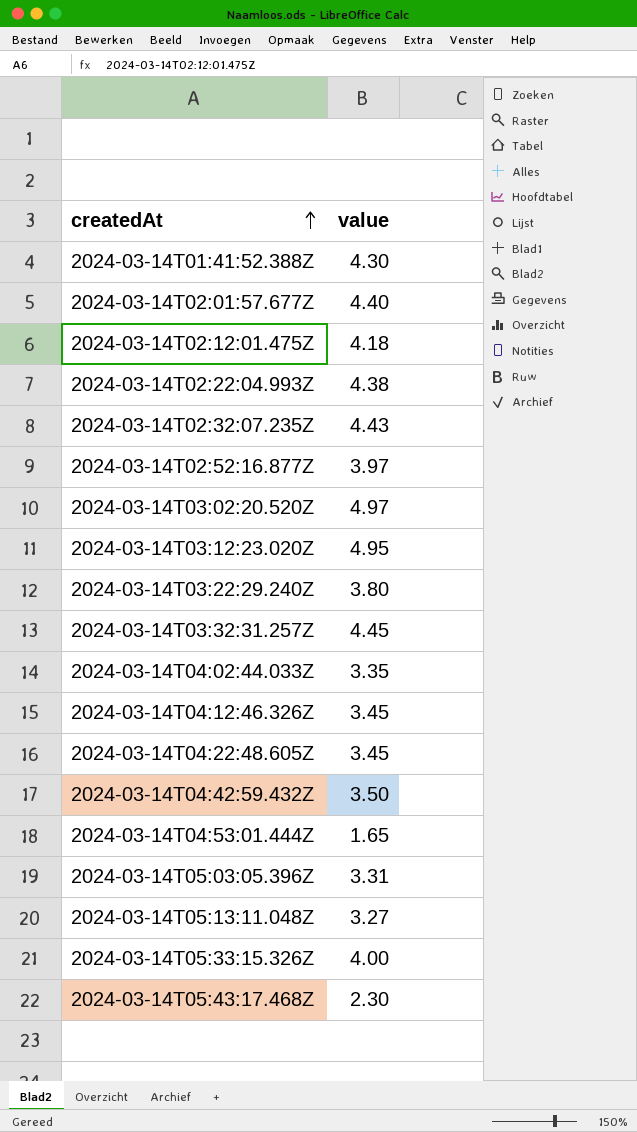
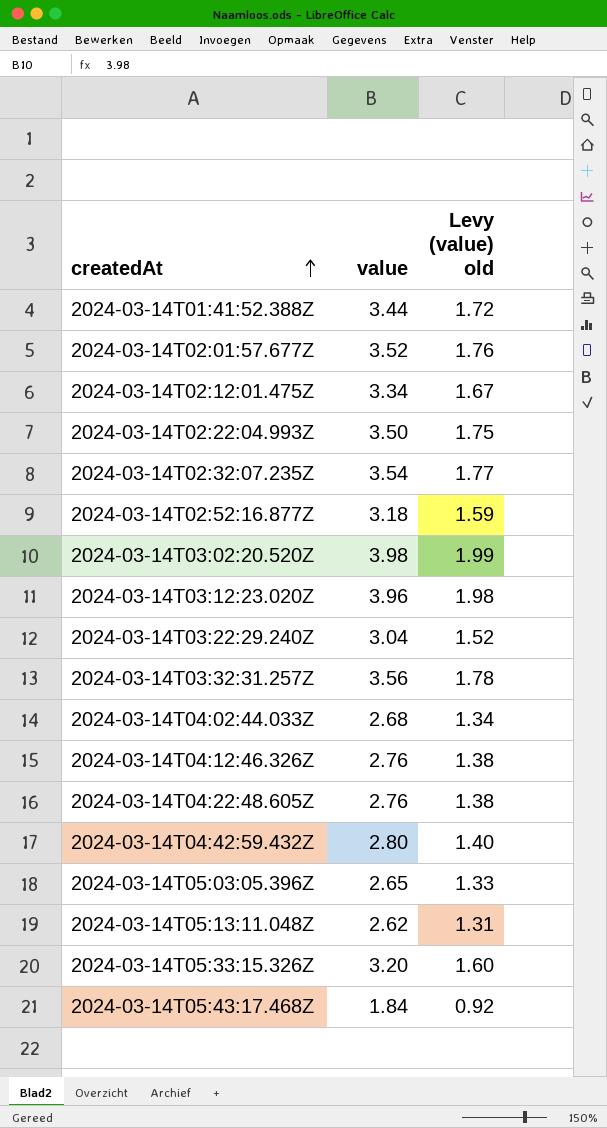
column Levy (value) old | formula: none -> [value] * 0.5
row 2024-03-14T04:53:01.444Z: 1.65 -> none
2024-03-14T01:41:52.388Z | value: 4.30 -> 3.44
2024-03-14T02:01:57.677Z | value: 4.40 -> 3.52
2024-03-14T02:12:01.475Z | value: 4.18 -> 3.34
2024-03-14T02:22:04.993Z | value: 4.38 -> 3.50
2024-03-14T02:32:07.235Z | value: 4.43 -> 3.54
2024-03-14T02:52:16.877Z | value: 3.97 -> 3.18
2024-03-14T03:02:20.520Z | value: 4.97 -> 3.98
2024-03-14T03:12:23.020Z | value: 4.95 -> 3.96
2024-03-14T03:22:29.240Z | value: 3.80 -> 3.04
2024-03-14T03:32:31.257Z | value: 4.45 -> 3.56
2024-03-14T04:02:44.033Z | value: 3.35 -> 2.68
2024-03-14T04:12:46.326Z | value: 3.45 -> 2.76
2024-03-14T04:22:48.605Z | value: 3.45 -> 2.76
2024-03-14T04:42:59.432Z | value: 3.50 -> 2.80
2024-03-14T05:03:05.396Z | value: 3.31 -> 2.65
2024-03-14T05:13:11.048Z | value: 3.27 -> 2.62
2024-03-14T05:33:15.326Z | value: 4.00 -> 3.20
2024-03-14T05:43:17.468Z | value: 2.30 -> 1.84

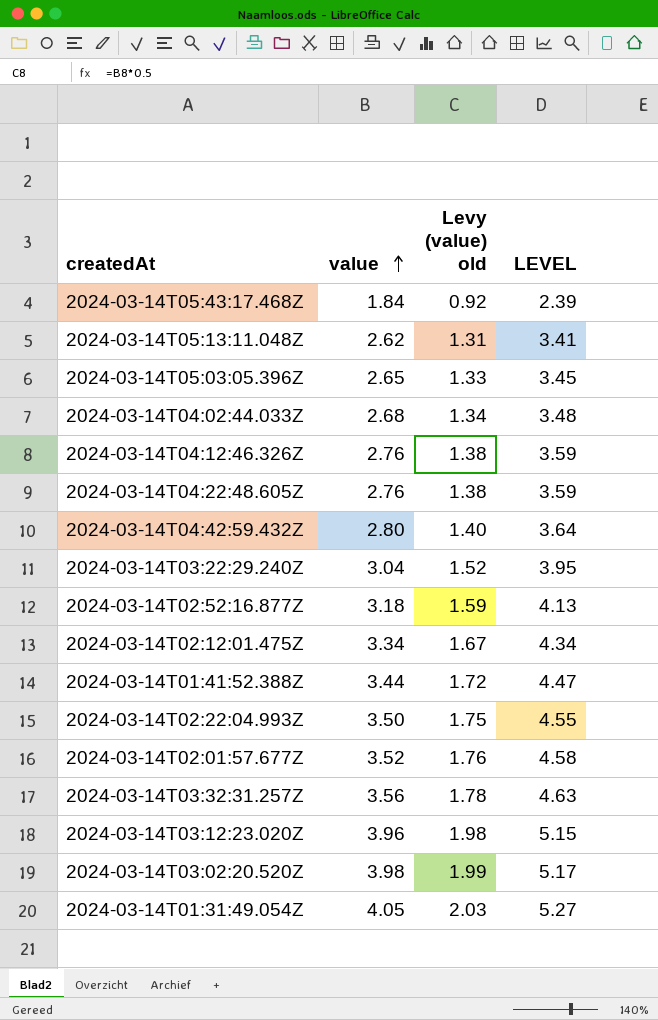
row order: createdAt ascending -> value ascending
column LEVEL | formula: none -> [value] * 1.3
row 2024-03-14T02:32:07.235Z: 3.54 | 1.77 -> none
row 2024-03-14T05:33:15.326Z: 3.20 | 1.60 -> none
row 2024-03-14T01:31:49.054Z: none -> 4.05 | 2.03 | 5.27

